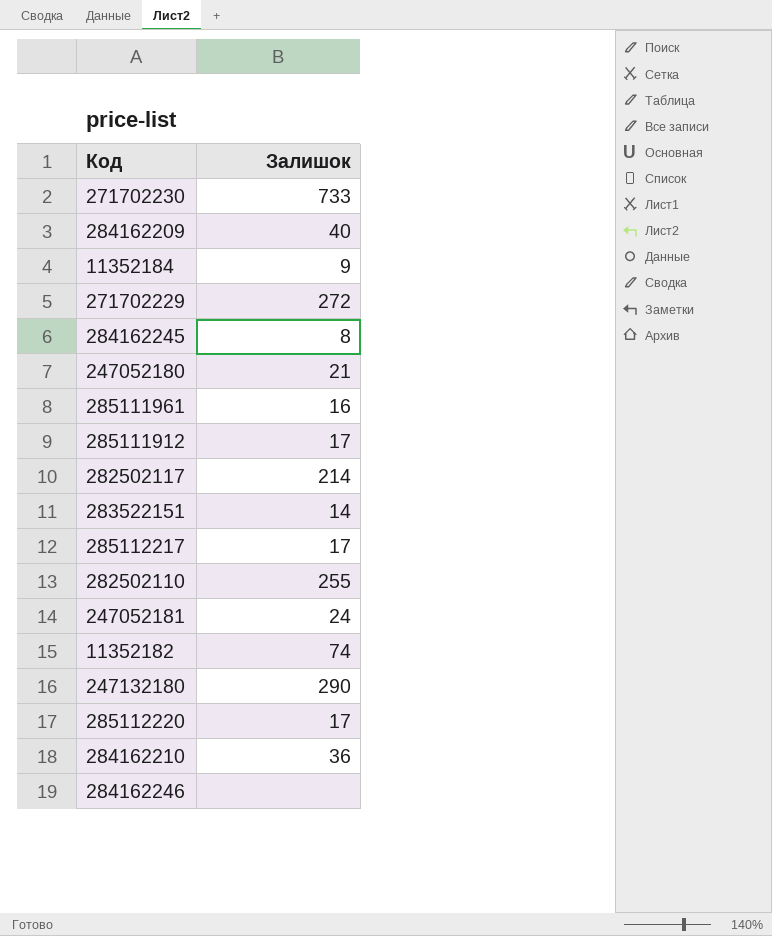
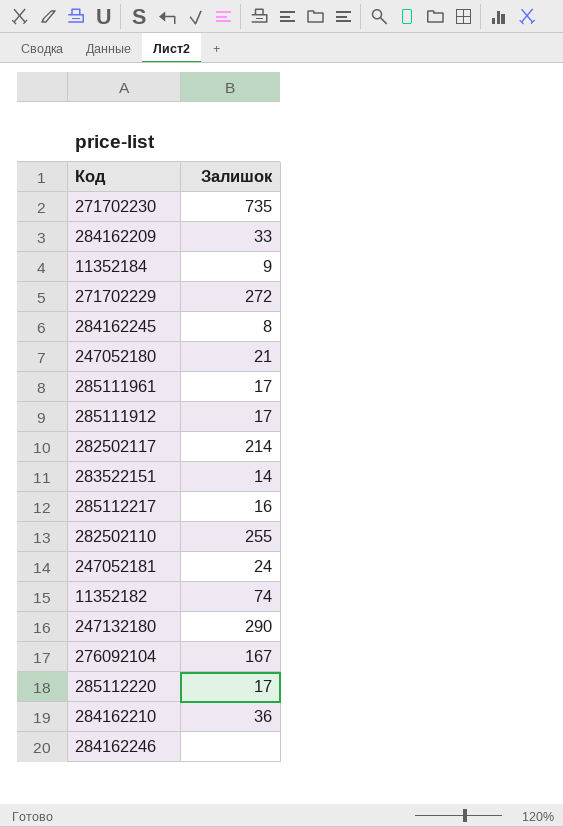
271702230 | Залишок: 733 -> 735
284162209 | Залишок: 40 -> 33
285111961 | Залишок: 16 -> 17
285112217 | Залишок: 17 -> 16
row 276092104: none -> 167

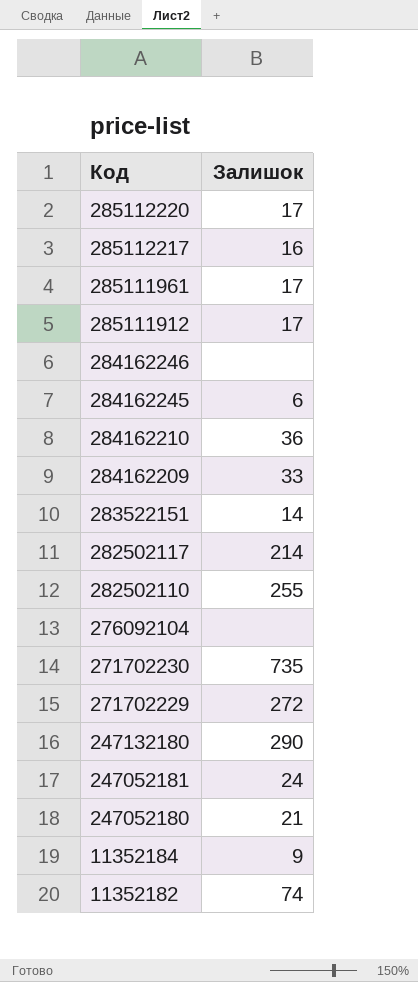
row order: none -> Код descending
284162245 | Залишок: 8 -> 6
276092104 | Залишок: 167 -> none

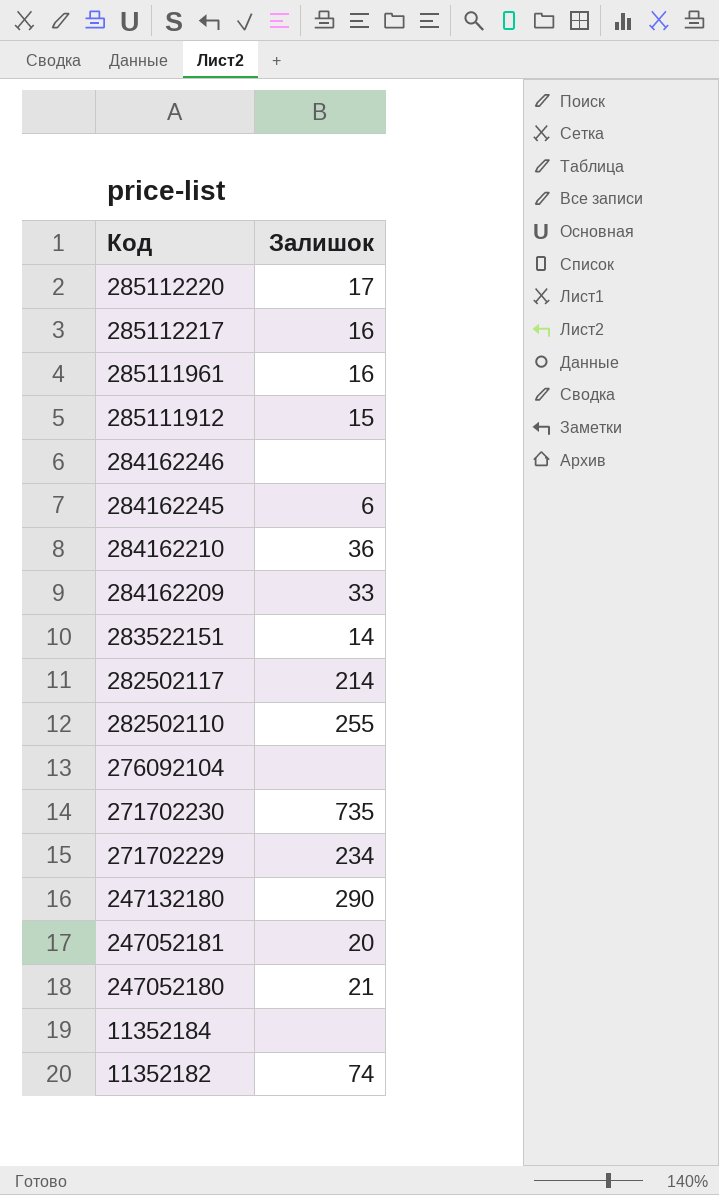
285111961 | Залишок: 17 -> 16
285111912 | Залишок: 17 -> 15
271702229 | Залишок: 272 -> 234
247052181 | Залишок: 24 -> 20
11352184 | Залишок: 9 -> none

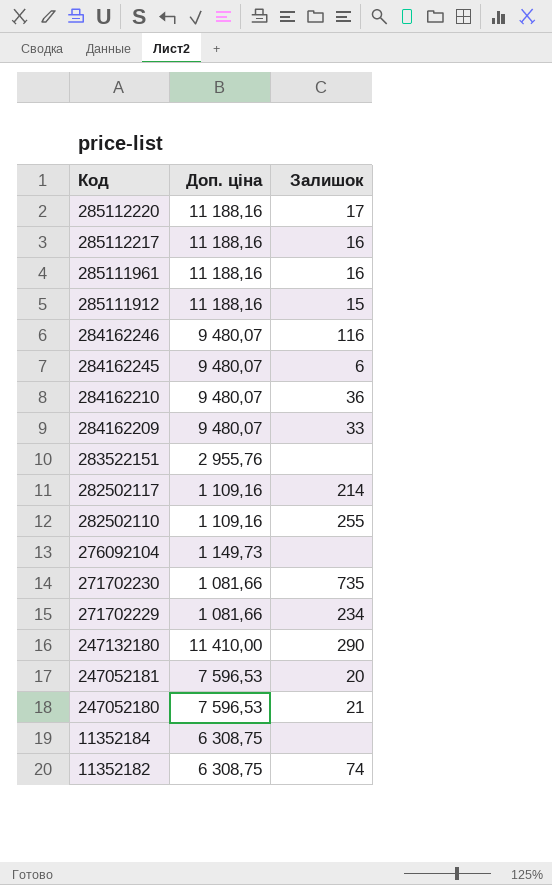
column Доп. ціна | position: none -> 2
284162246 | Залишок: none -> 116
283522151 | Залишок: 14 -> none

